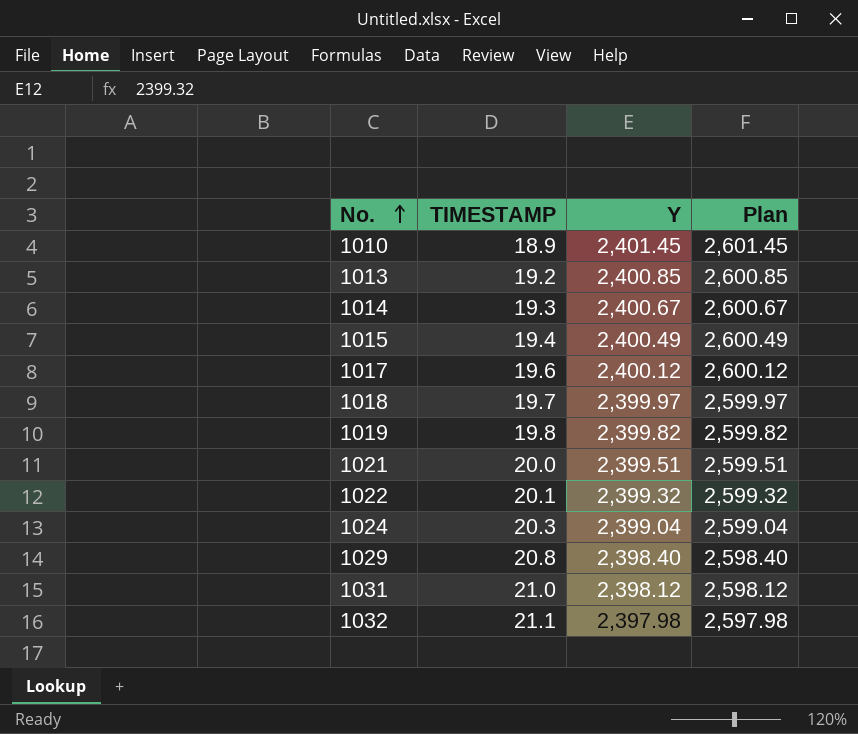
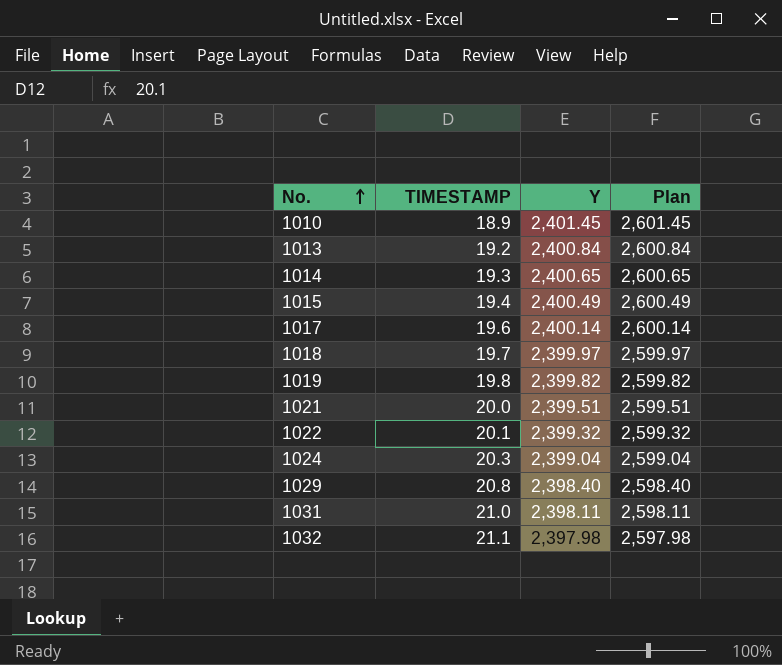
1013 | Y: 2,400.85 -> 2,400.84
1013 | Plan: 2,600.85 -> 2,600.84
1014 | Y: 2,400.67 -> 2,400.65
1014 | Plan: 2,600.67 -> 2,600.65
1017 | Y: 2,400.12 -> 2,400.14
1017 | Plan: 2,600.12 -> 2,600.14
1031 | Y: 2,398.12 -> 2,398.11
1031 | Plan: 2,598.12 -> 2,598.11

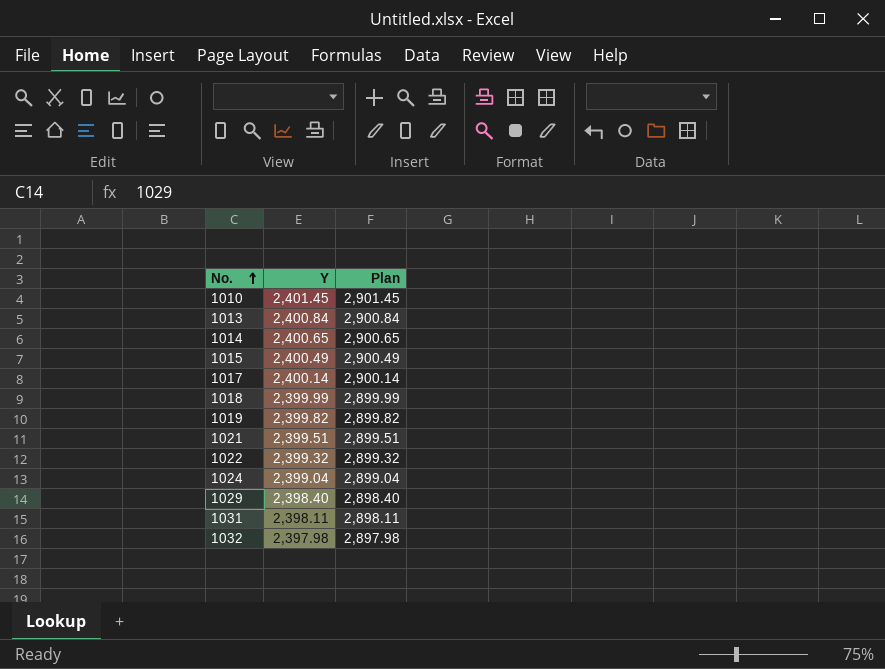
column TIMESTAMP | position: 2 -> none
column Plan | formula: [Y] + 200 -> [Y] + 500
1018 | Y: 2,399.97 -> 2,399.99

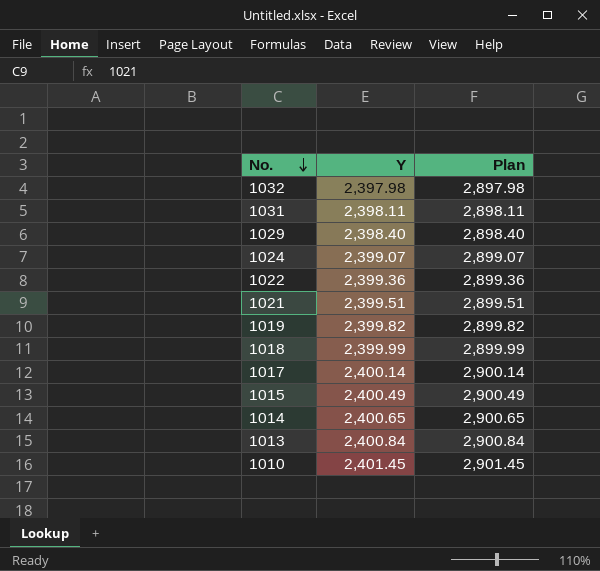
row order: No. ascending -> No. descending
1024 | Y: 2,399.04 -> 2,399.07
1024 | Plan: 2,899.04 -> 2,899.07
1022 | Y: 2,399.32 -> 2,399.36
1022 | Plan: 2,899.32 -> 2,899.36

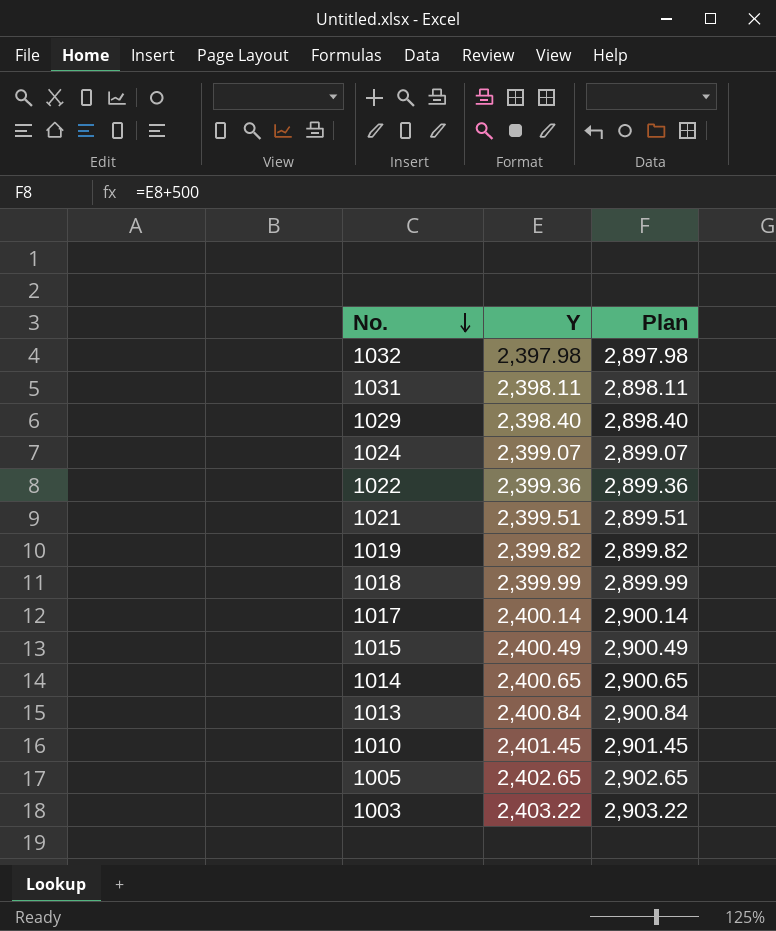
row 1005: none -> 2,402.65 | 2,902.65
row 1003: none -> 2,403.22 | 2,903.22

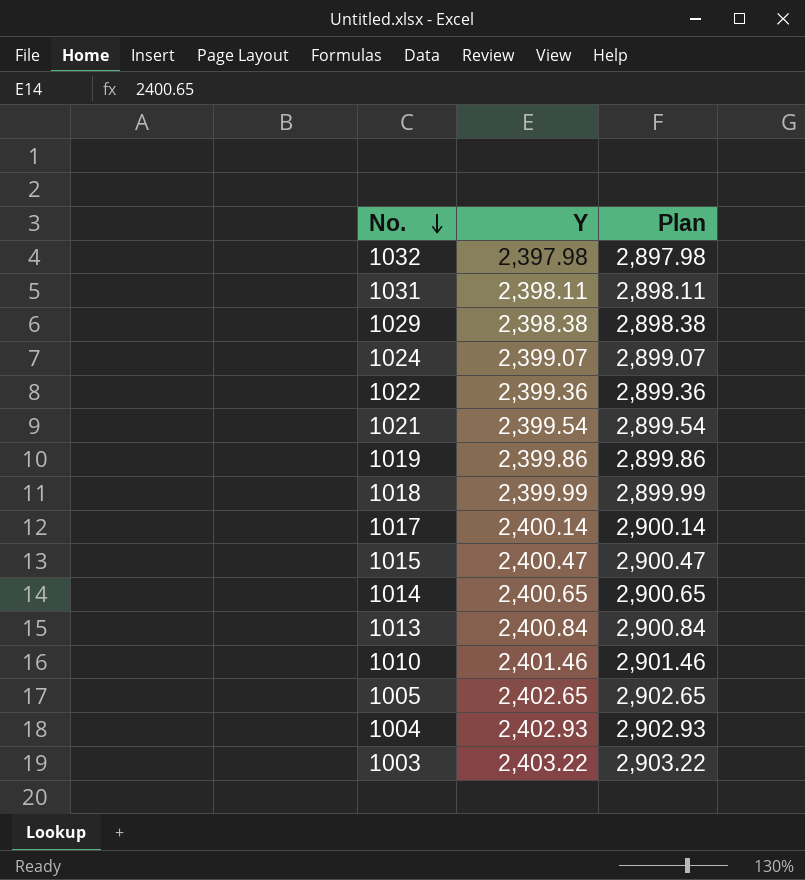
1029 | Y: 2,398.40 -> 2,398.38
1029 | Plan: 2,898.40 -> 2,898.38
1021 | Y: 2,399.51 -> 2,399.54
1021 | Plan: 2,899.51 -> 2,899.54
1019 | Y: 2,399.82 -> 2,399.86
1019 | Plan: 2,899.82 -> 2,899.86
1015 | Y: 2,400.49 -> 2,400.47
1015 | Plan: 2,900.49 -> 2,900.47
1010 | Y: 2,401.45 -> 2,401.46
1010 | Plan: 2,901.45 -> 2,901.46
row 1004: none -> 2,402.93 | 2,902.93

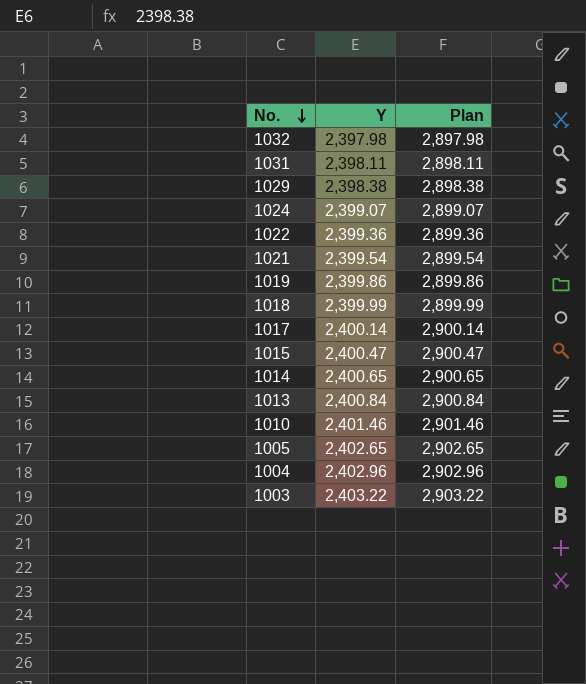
1004 | Y: 2,402.93 -> 2,402.96
1004 | Plan: 2,902.93 -> 2,902.96

